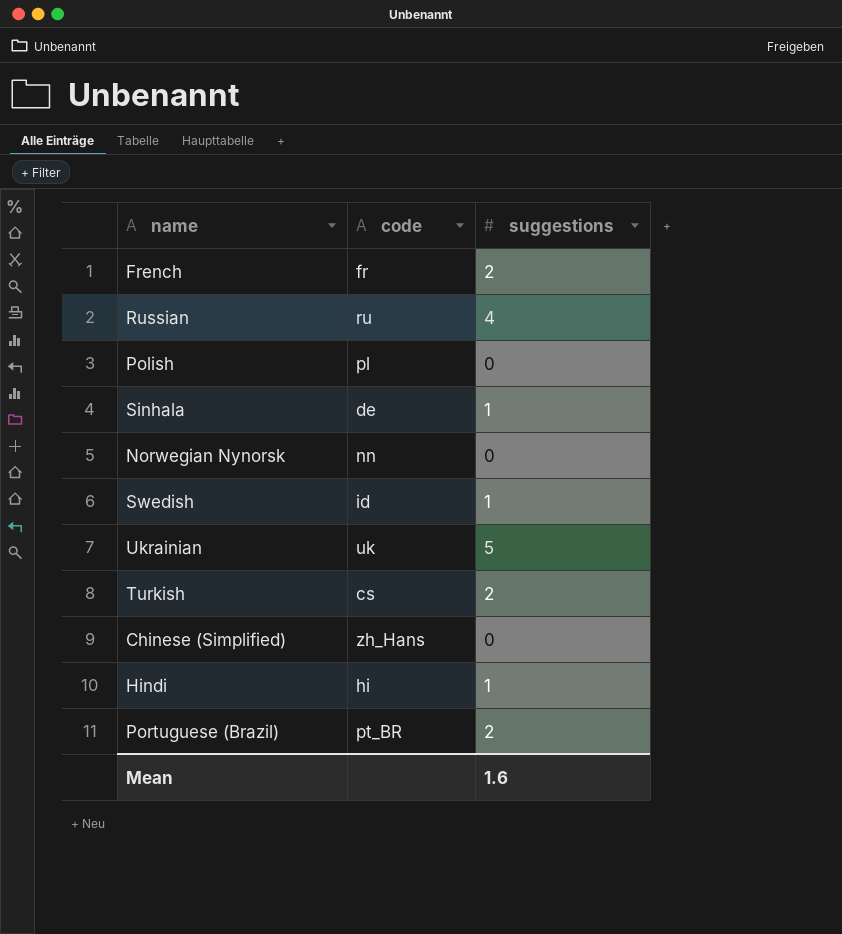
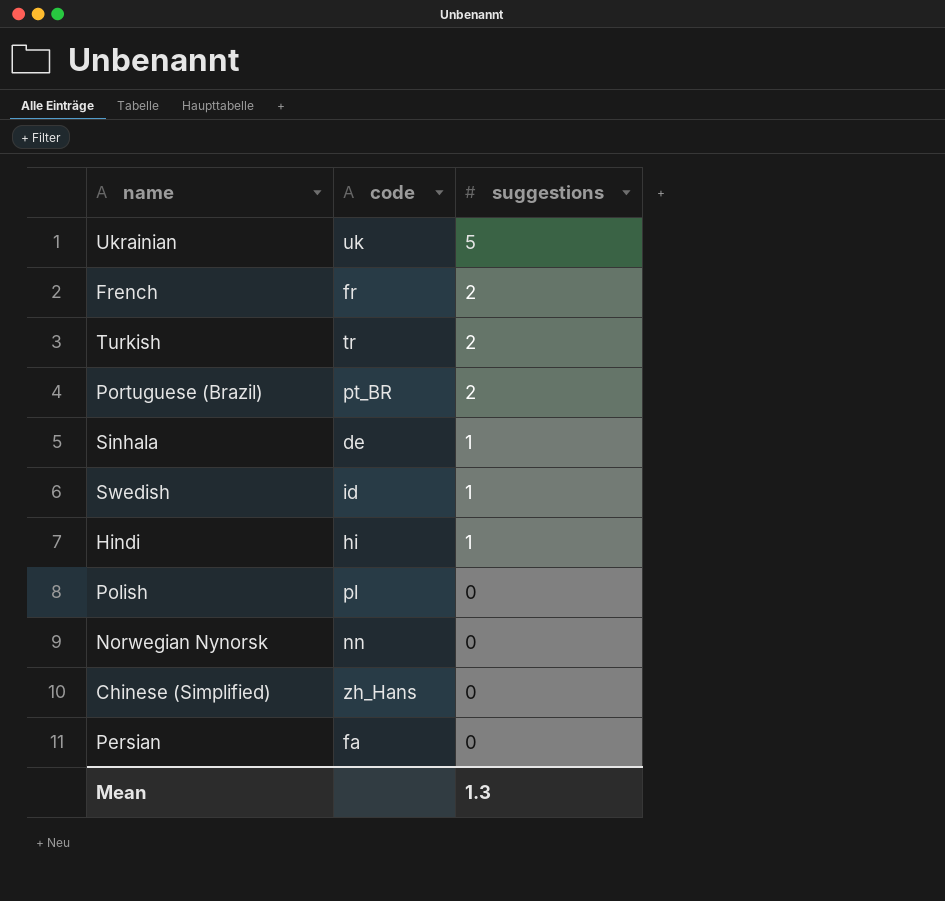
row order: none -> suggestions descending
row Russian: ru | 4 -> none
Turkish | code: cs -> tr
row Persian: none -> fa | 0
Mean | suggestions: 1.6 -> 1.3

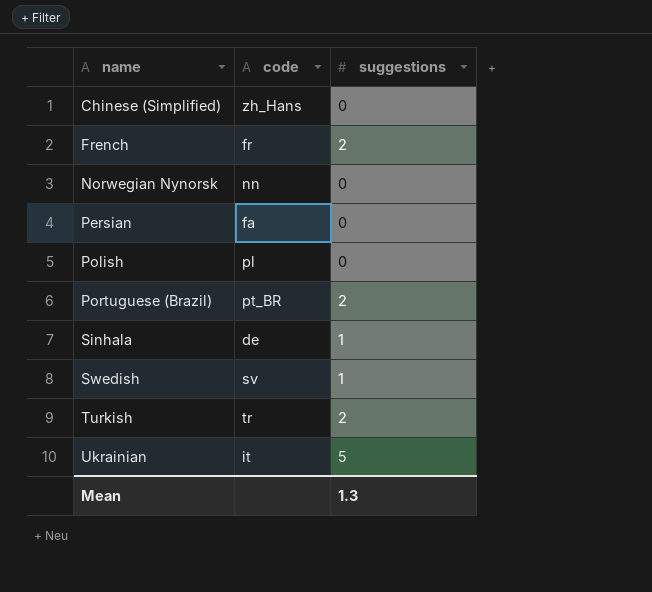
row order: suggestions descending -> name ascending
row Hindi: hi | 1 -> none
Swedish | code: id -> sv
Ukrainian | code: uk -> it

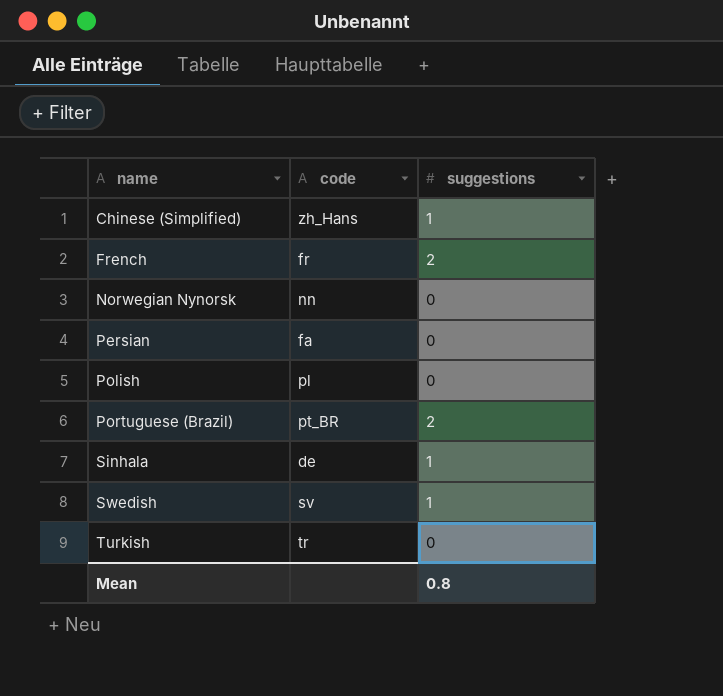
row Ukrainian: it | 5 -> none
Chinese (Simplified) | suggestions: 0 -> 1
Turkish | suggestions: 2 -> 0
Mean | suggestions: 1.3 -> 0.8

